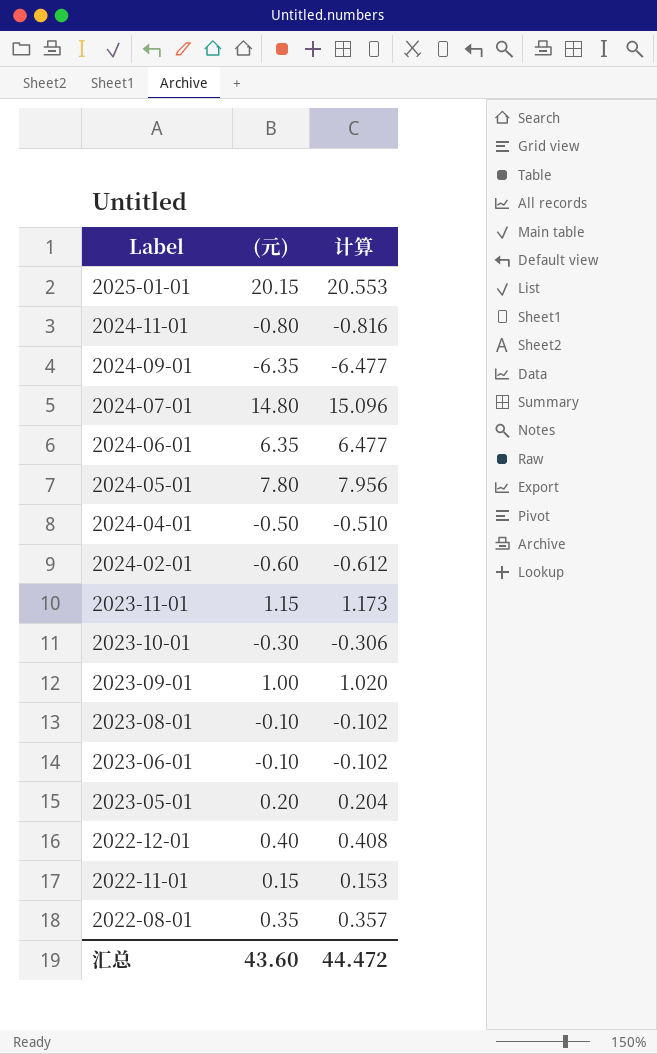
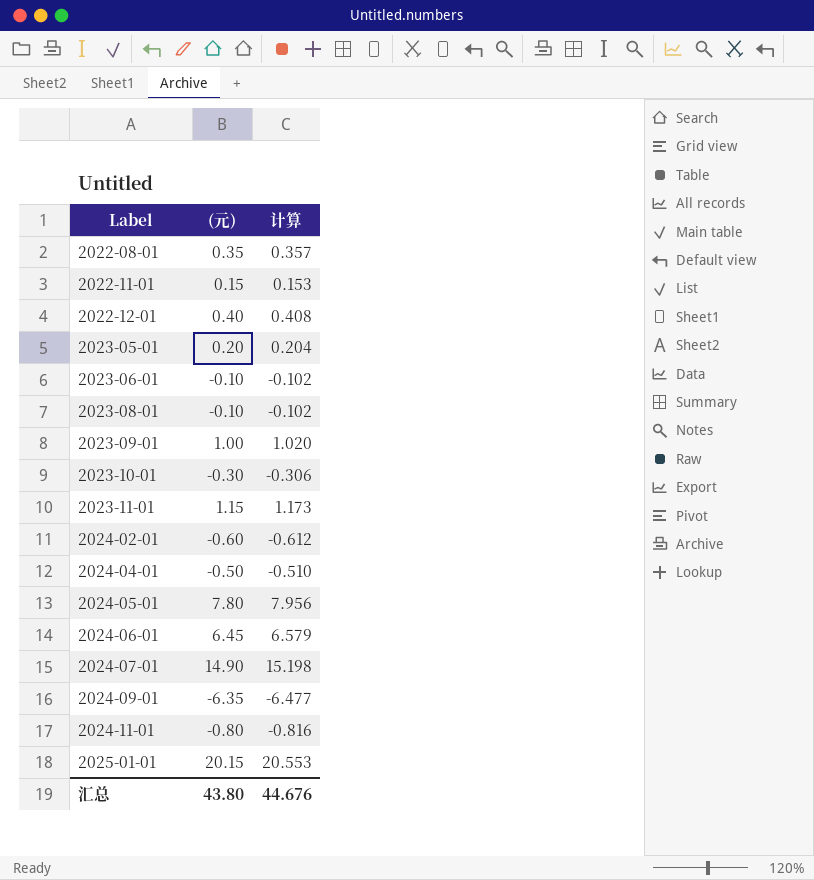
row order: Label descending -> Label ascending
2024-06-01 | (元): 6.35 -> 6.45
2024-06-01 | 计算: 6.477 -> 6.579
2024-07-01 | (元): 14.80 -> 14.90
2024-07-01 | 计算: 15.096 -> 15.198
汇总 | (元): 43.60 -> 43.80
汇总 | 计算: 44.472 -> 44.676

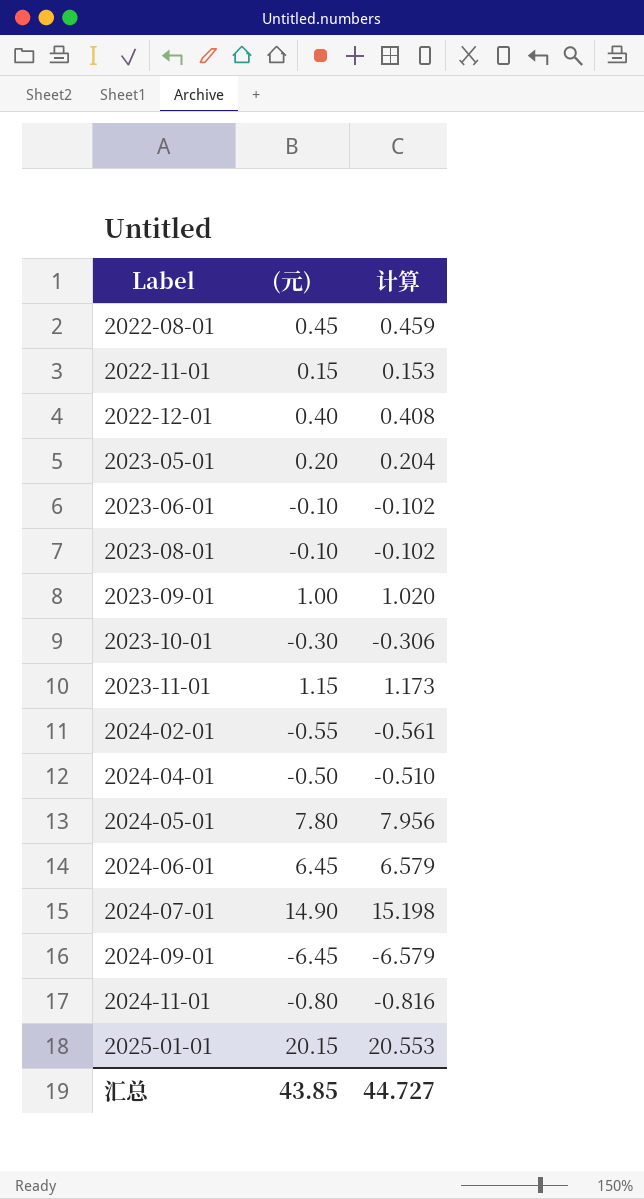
2022-08-01 | (元): 0.35 -> 0.45
2022-08-01 | 计算: 0.357 -> 0.459
2024-02-01 | (元): -0.60 -> -0.55
2024-02-01 | 计算: -0.612 -> -0.561
2024-09-01 | (元): -6.35 -> -6.45
2024-09-01 | 计算: -6.477 -> -6.579
汇总 | (元): 43.80 -> 43.85
汇总 | 计算: 44.676 -> 44.727

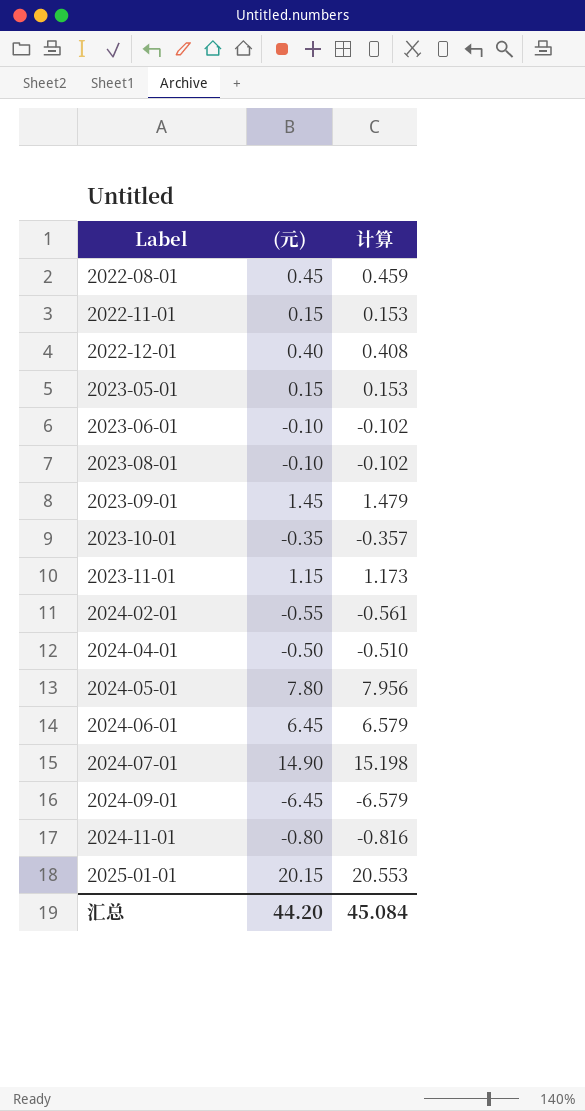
2023-05-01 | (元): 0.20 -> 0.15
2023-05-01 | 计算: 0.204 -> 0.153
2023-09-01 | (元): 1.00 -> 1.45
2023-09-01 | 计算: 1.020 -> 1.479
2023-10-01 | (元): -0.30 -> -0.35
2023-10-01 | 计算: -0.306 -> -0.357
汇总 | (元): 43.85 -> 44.20
汇总 | 计算: 44.727 -> 45.084

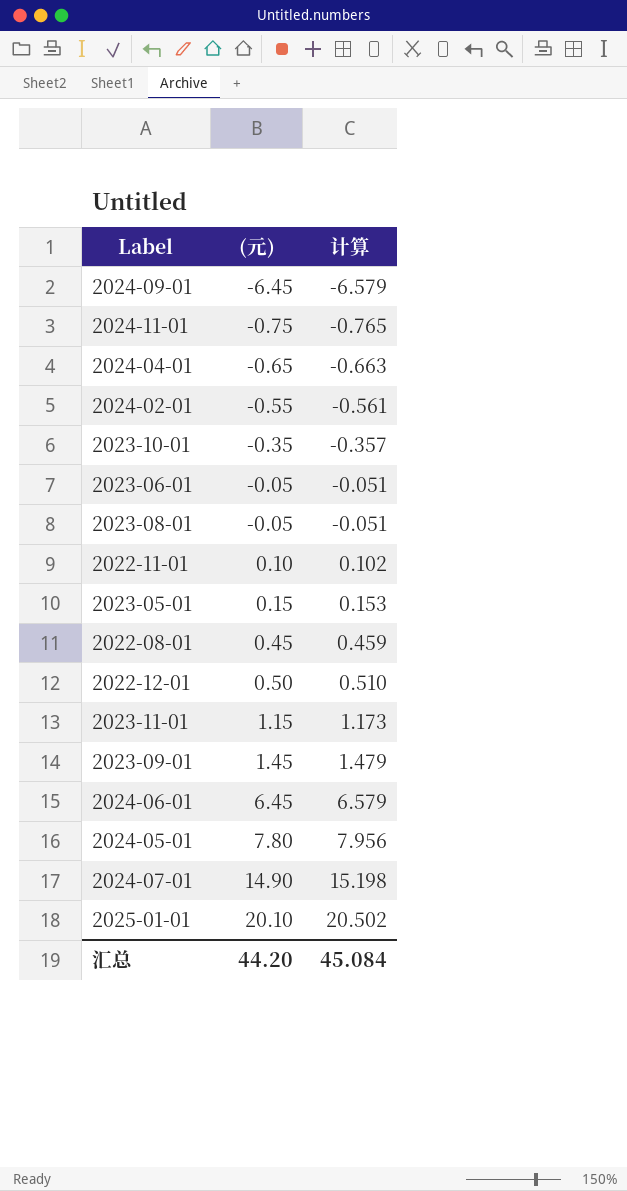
row order: Label ascending -> (元) ascending
2024-11-01 | (元): -0.80 -> -0.75
2024-11-01 | 计算: -0.816 -> -0.765
2024-04-01 | (元): -0.50 -> -0.65
2024-04-01 | 计算: -0.510 -> -0.663
2023-06-01 | (元): -0.10 -> -0.05
2023-06-01 | 计算: -0.102 -> -0.051
2023-08-01 | (元): -0.10 -> -0.05
2023-08-01 | 计算: -0.102 -> -0.051
2022-11-01 | (元): 0.15 -> 0.10
2022-11-01 | 计算: 0.153 -> 0.102
2022-12-01 | (元): 0.40 -> 0.50
2022-12-01 | 计算: 0.408 -> 0.510
2025-01-01 | (元): 20.15 -> 20.10
2025-01-01 | 计算: 20.553 -> 20.502

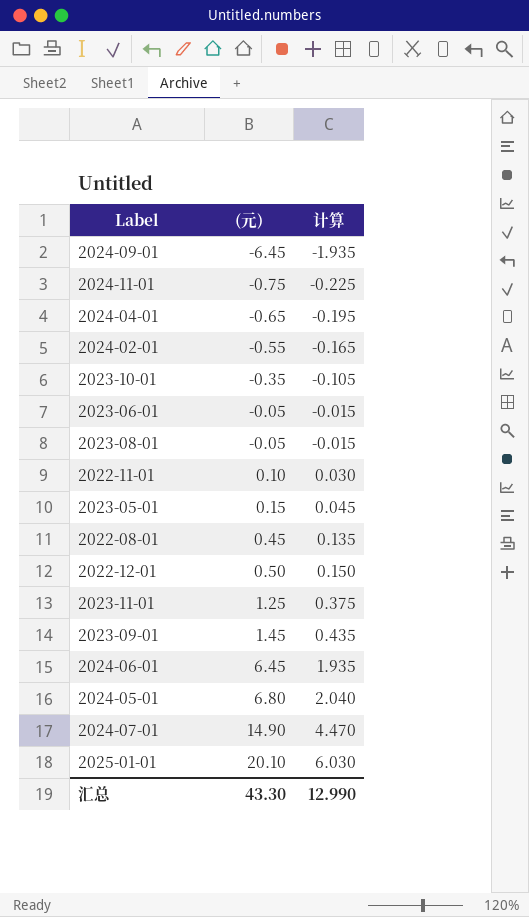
column 计算 | formula: [(元)] * 1.02 -> [(元)] * 0.3
2023-11-01 | (元): 1.15 -> 1.25
2024-05-01 | (元): 7.80 -> 6.80
汇总 | (元): 44.20 -> 43.30
汇总 | 计算: 45.084 -> 12.990

